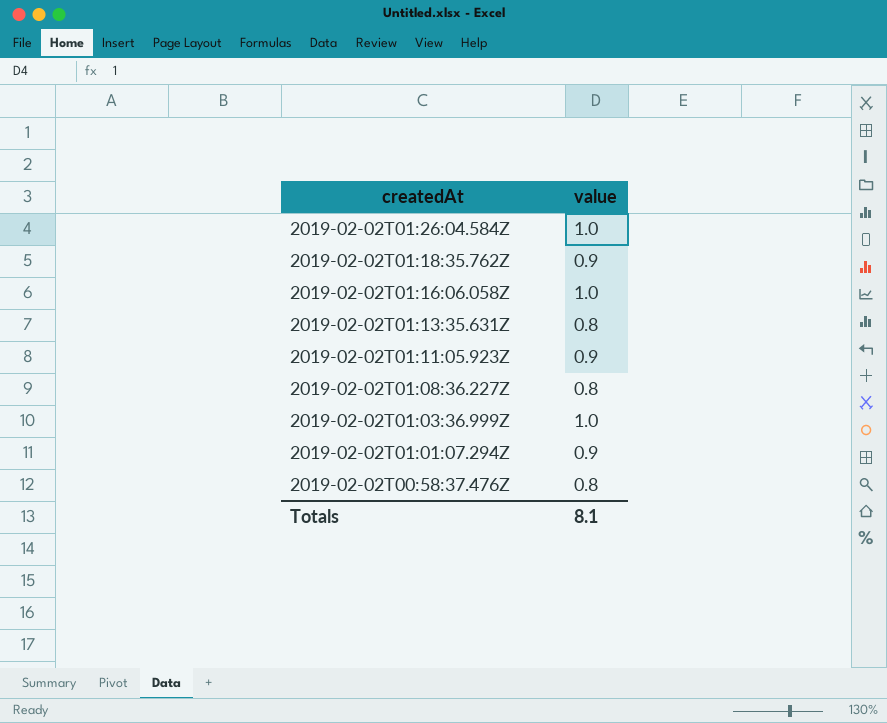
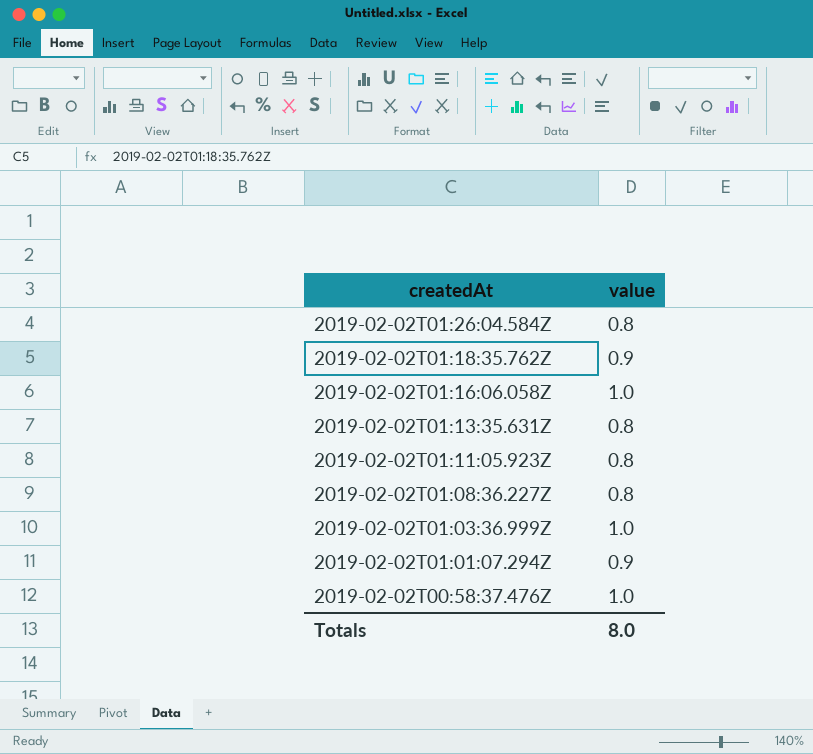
2019-02-02T01:26:04.584Z | value: 1.0 -> 0.8
2019-02-02T01:11:05.923Z | value: 0.9 -> 0.8
2019-02-02T00:58:37.476Z | value: 0.8 -> 1.0
Totals | value: 8.1 -> 8.0

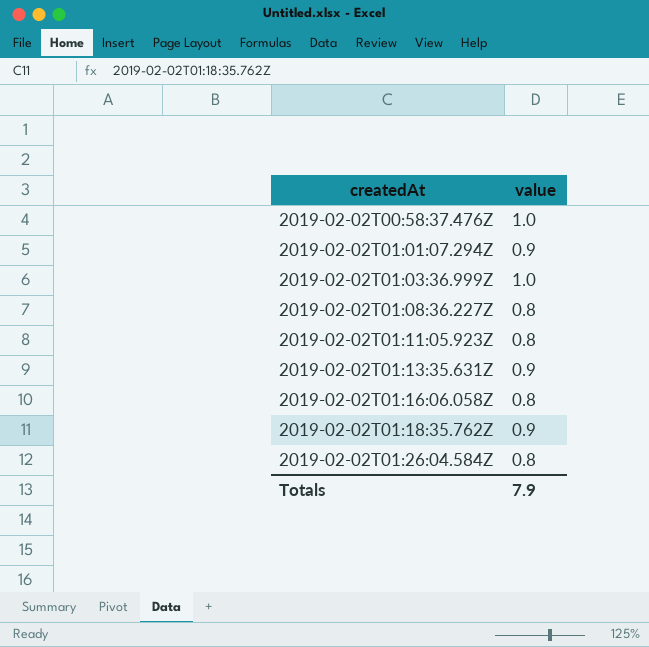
row order: createdAt descending -> createdAt ascending
2019-02-02T01:13:35.631Z | value: 0.8 -> 0.9
2019-02-02T01:16:06.058Z | value: 1.0 -> 0.8
Totals | value: 8.0 -> 7.9

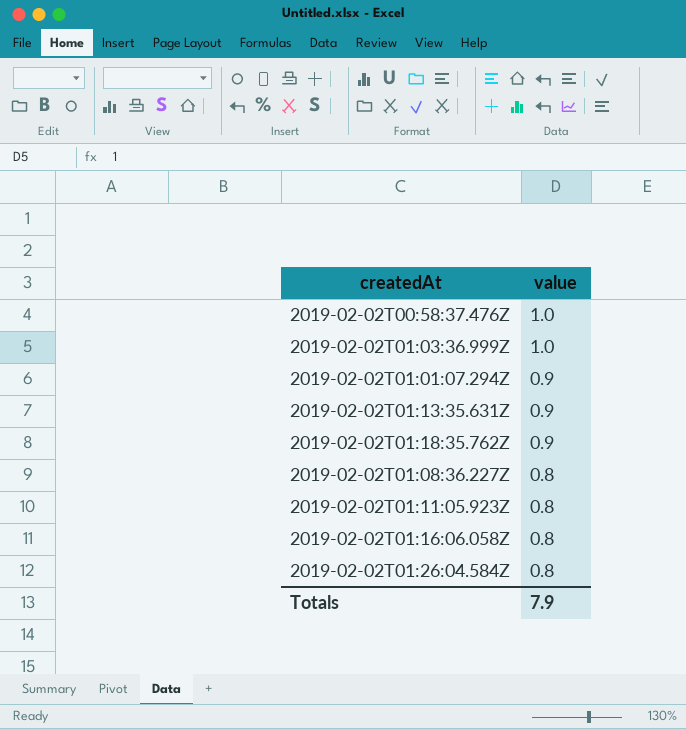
row order: createdAt ascending -> value descending

